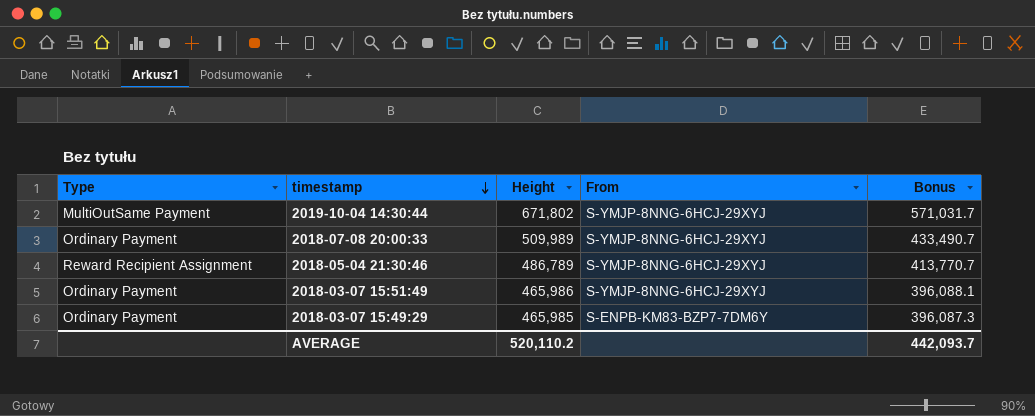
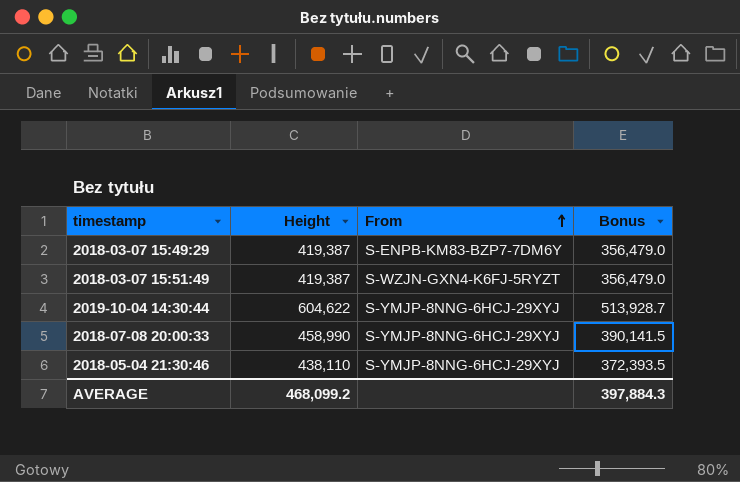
row order: timestamp descending -> From ascending
column Type | position: 1 -> none
2018-03-07 15:49:29 | Height: 465,985 -> 419,387
2018-03-07 15:49:29 | Bonus: 396,087.3 -> 356,479.0
2018-03-07 15:51:49 | Height: 465,986 -> 419,387
2018-03-07 15:51:49 | From: S-YMJP-8NNG-6HCJ-29XYJ -> S-WZJN-GXN4-K6FJ-5RYZT
2018-03-07 15:51:49 | Bonus: 396,088.1 -> 356,479.0
2019-10-04 14:30:44 | Height: 671,802 -> 604,622
2019-10-04 14:30:44 | Bonus: 571,031.7 -> 513,928.7
2018-07-08 20:00:33 | Height: 509,989 -> 458,990
2018-07-08 20:00:33 | Bonus: 433,490.7 -> 390,141.5
2018-05-04 21:30:46 | Height: 486,789 -> 438,110
2018-05-04 21:30:46 | Bonus: 413,770.7 -> 372,393.5
AVERAGE | Height: 520,110.2 -> 468,099.2
AVERAGE | Bonus: 442,093.7 -> 397,884.3

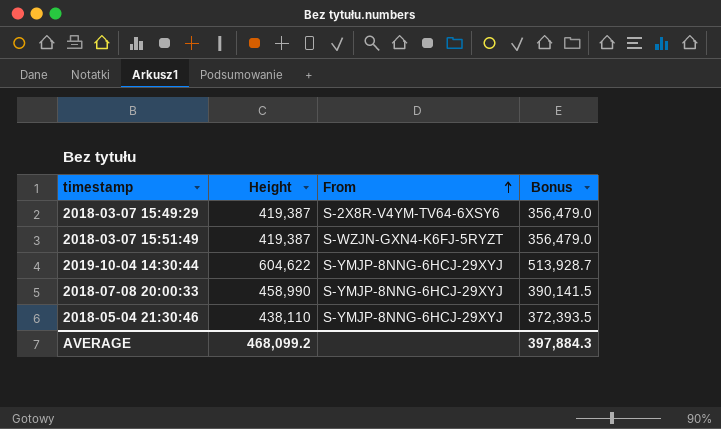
2018-03-07 15:49:29 | From: S-ENPB-KM83-BZP7-7DM6Y -> S-2X8R-V4YM-TV64-6XSY6

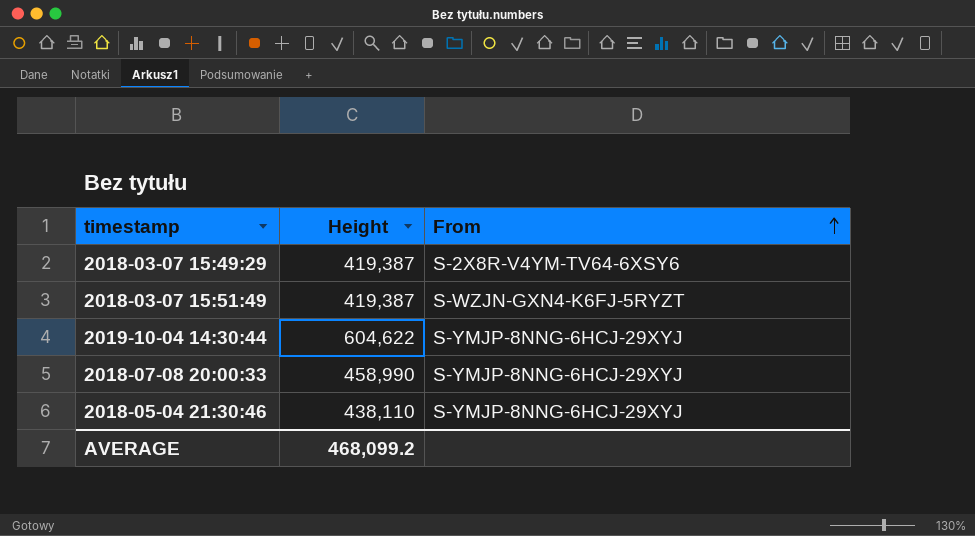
column Bonus | formula: [Height] * 0.85 -> none

